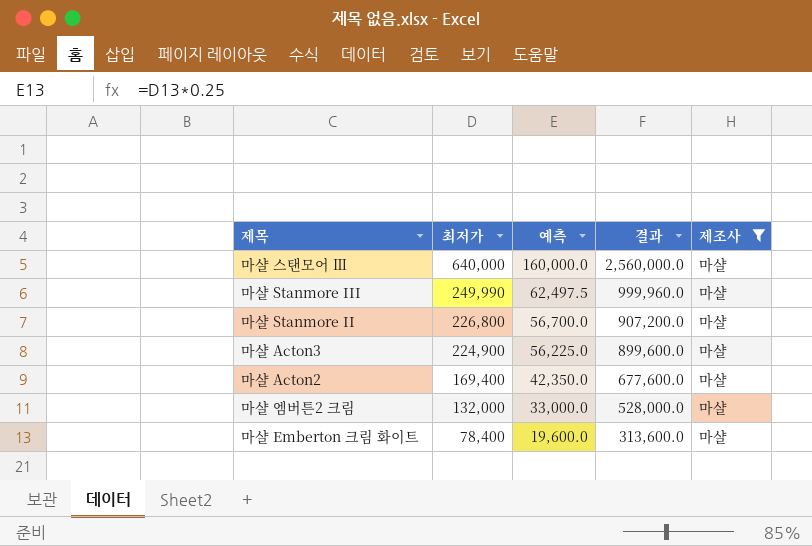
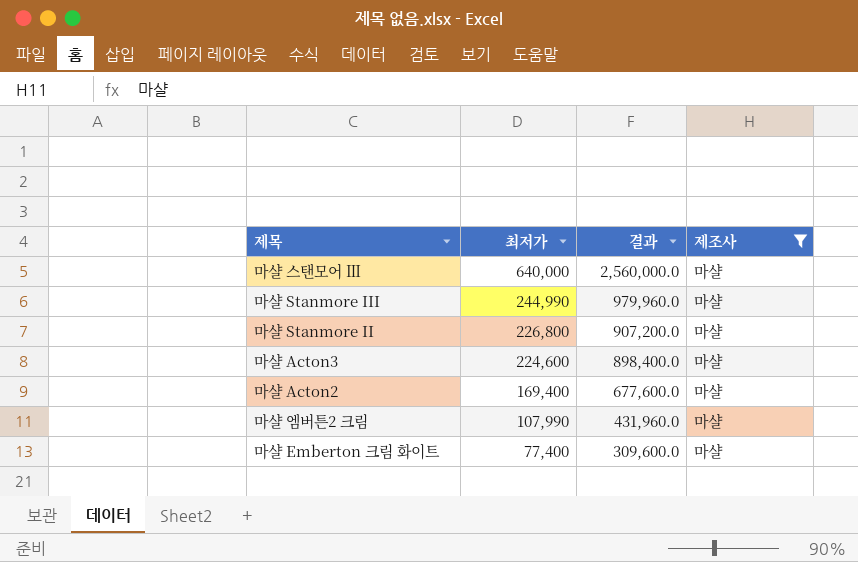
column 예측 | formula: [최저가] * 0.25 -> none
마샬 Stanmore III | 최저가: 249,990 -> 244,990
마샬 Stanmore III | 결과: 999,960.0 -> 979,960.0
마샬 Acton3 | 최저가: 224,900 -> 224,600
마샬 Acton3 | 결과: 899,600.0 -> 898,400.0
마샬 엠버튼2 크림 | 최저가: 132,000 -> 107,990
마샬 엠버튼2 크림 | 결과: 528,000.0 -> 431,960.0
마샬 Emberton 크림 화이트 | 최저가: 78,400 -> 77,400
마샬 Emberton 크림 화이트 | 결과: 313,600.0 -> 309,600.0

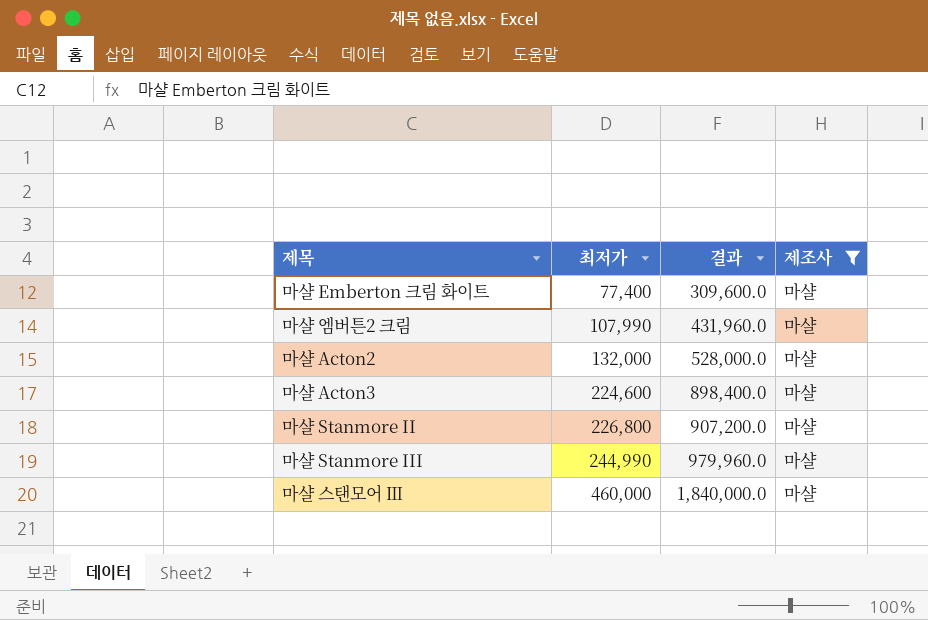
row order: 최저가 descending -> 최저가 ascending
마샬 Acton2 | 최저가: 169,400 -> 132,000
마샬 Acton2 | 결과: 677,600.0 -> 528,000.0
마샬 스탠모어 Ⅲ | 최저가: 640,000 -> 460,000
마샬 스탠모어 Ⅲ | 결과: 2,560,000.0 -> 1,840,000.0

